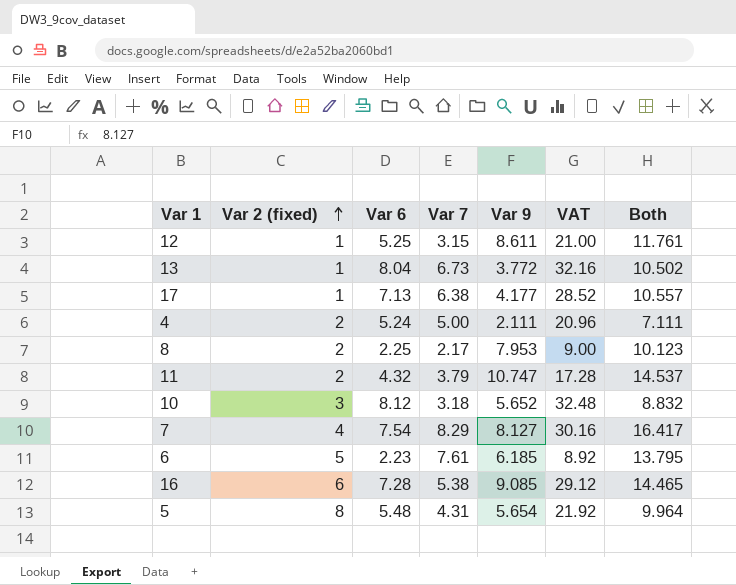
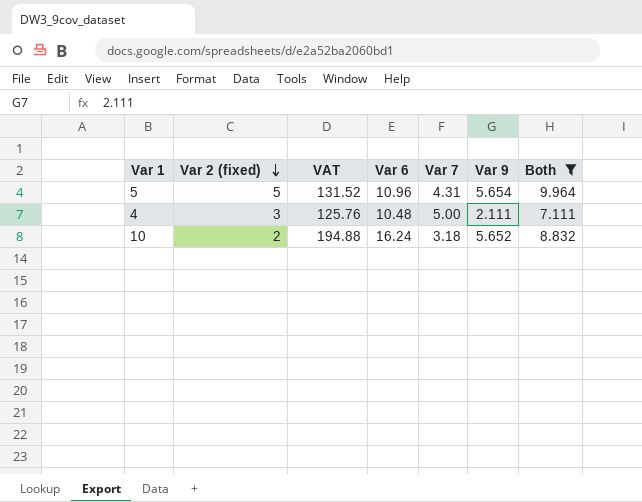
filter: none -> Both <= 9.964
row order: Var 2 (fixed) ascending -> Var 2 (fixed) descending
column VAT | formula: [Var 6] * 4 -> [Var 6] * 12
column VAT | position: 6 -> 3
5 | Var 2 (fixed): 8 -> 5
5 | Var 6: 5.48 -> 10.96
4 | Var 2 (fixed): 2 -> 3
4 | Var 6: 5.24 -> 10.48
10 | Var 2 (fixed): 3 -> 2
10 | Var 6: 8.12 -> 16.24

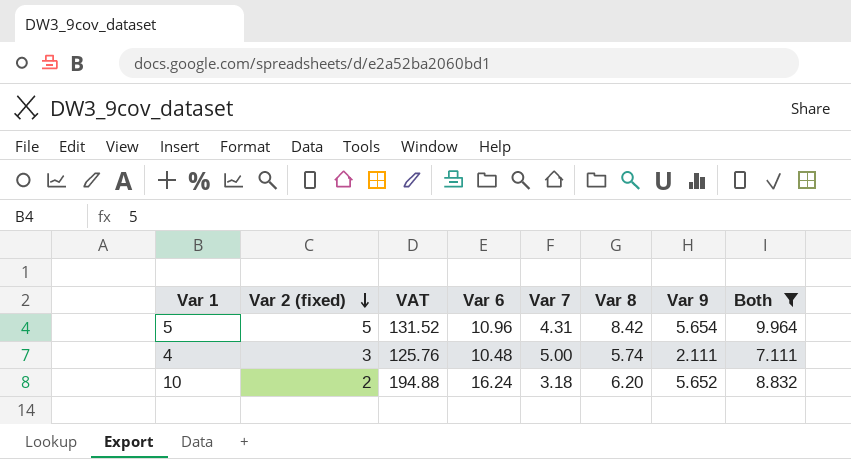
column Var 8 | position: none -> 6

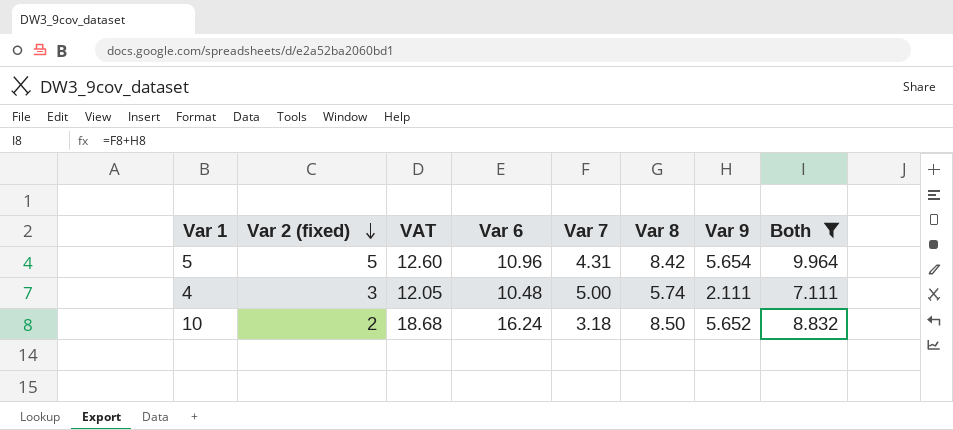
column VAT | formula: [Var 6] * 12 -> [Var 6] * 1.15
10 | Var 8: 6.20 -> 8.50

